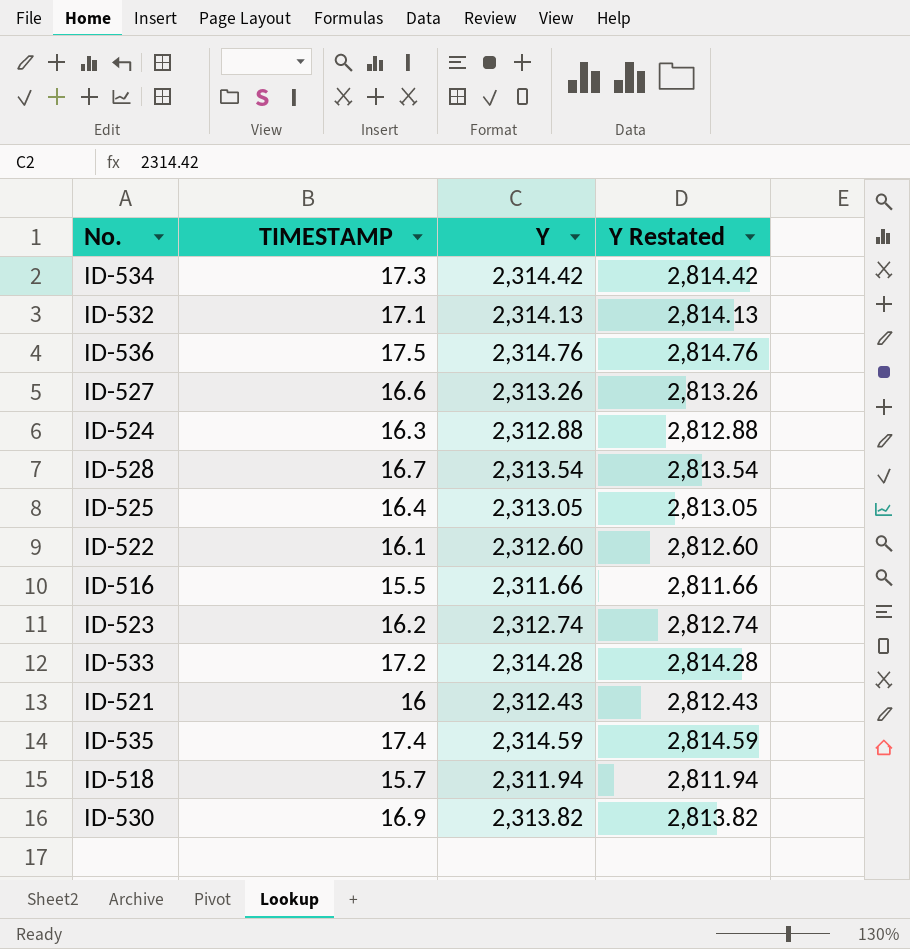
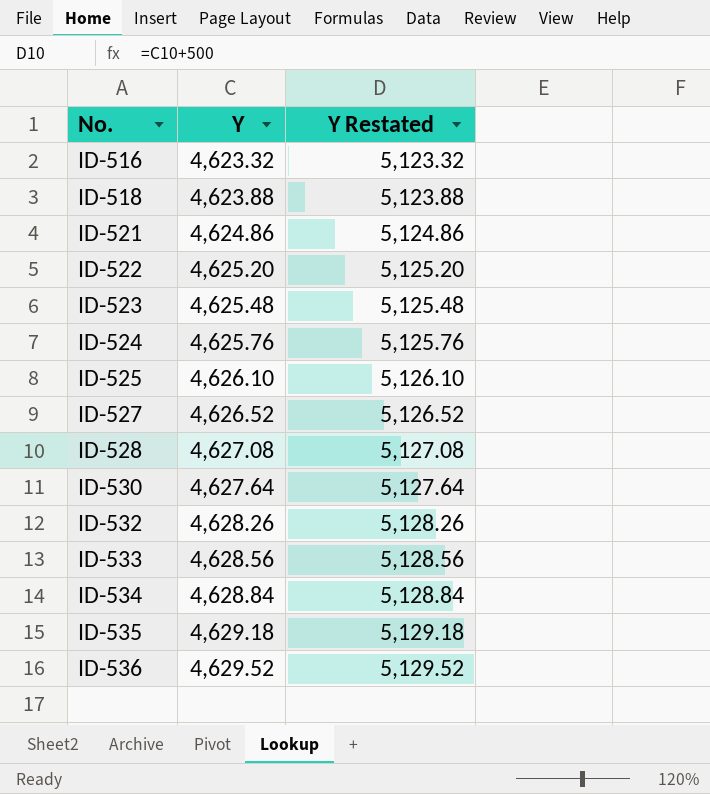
row order: none -> No. ascending
column TIMESTAMP | position: 2 -> none
ID-516 | Y: 2,311.66 -> 4,623.32
ID-516 | Y Restated: 2,811.66 -> 5,123.32
ID-518 | Y: 2,311.94 -> 4,623.88
ID-518 | Y Restated: 2,811.94 -> 5,123.88
ID-521 | Y: 2,312.43 -> 4,624.86
ID-521 | Y Restated: 2,812.43 -> 5,124.86
ID-522 | Y: 2,312.60 -> 4,625.20
ID-522 | Y Restated: 2,812.60 -> 5,125.20
ID-523 | Y: 2,312.74 -> 4,625.48
ID-523 | Y Restated: 2,812.74 -> 5,125.48
ID-524 | Y: 2,312.88 -> 4,625.76
ID-524 | Y Restated: 2,812.88 -> 5,125.76
ID-525 | Y: 2,313.05 -> 4,626.10
ID-525 | Y Restated: 2,813.05 -> 5,126.10
ID-527 | Y: 2,313.26 -> 4,626.52
ID-527 | Y Restated: 2,813.26 -> 5,126.52
ID-528 | Y: 2,313.54 -> 4,627.08
ID-528 | Y Restated: 2,813.54 -> 5,127.08
ID-530 | Y: 2,313.82 -> 4,627.64
ID-530 | Y Restated: 2,813.82 -> 5,127.64
ID-532 | Y: 2,314.13 -> 4,628.26
ID-532 | Y Restated: 2,814.13 -> 5,128.26
ID-533 | Y: 2,314.28 -> 4,628.56
ID-533 | Y Restated: 2,814.28 -> 5,128.56
ID-534 | Y: 2,314.42 -> 4,628.84
ID-534 | Y Restated: 2,814.42 -> 5,128.84
ID-535 | Y: 2,314.59 -> 4,629.18
ID-535 | Y Restated: 2,814.59 -> 5,129.18
ID-536 | Y: 2,314.76 -> 4,629.52
ID-536 | Y Restated: 2,814.76 -> 5,129.52

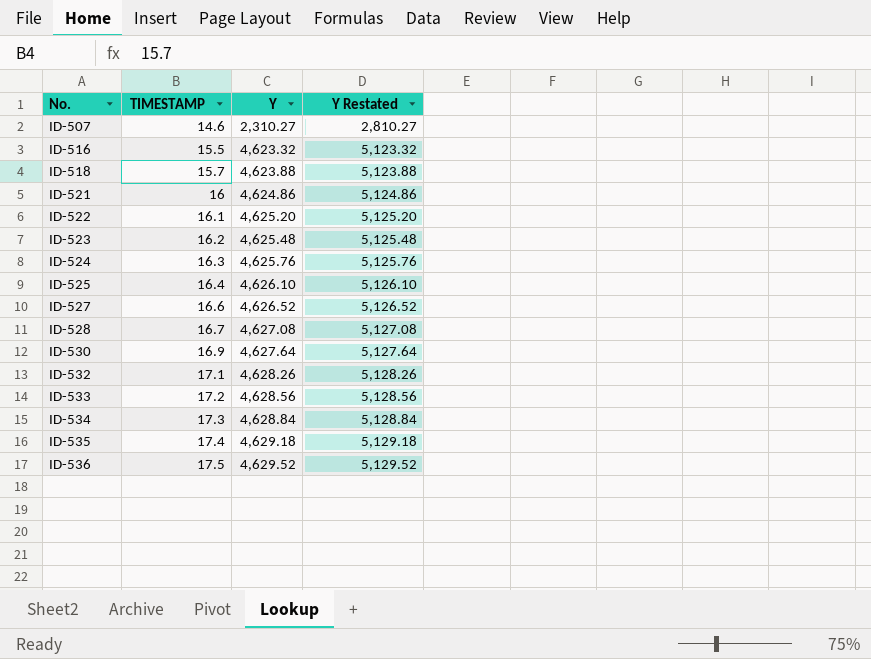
column TIMESTAMP | position: none -> 2
row ID-507: none -> 14.6 | 2,310.27 | 2,810.27

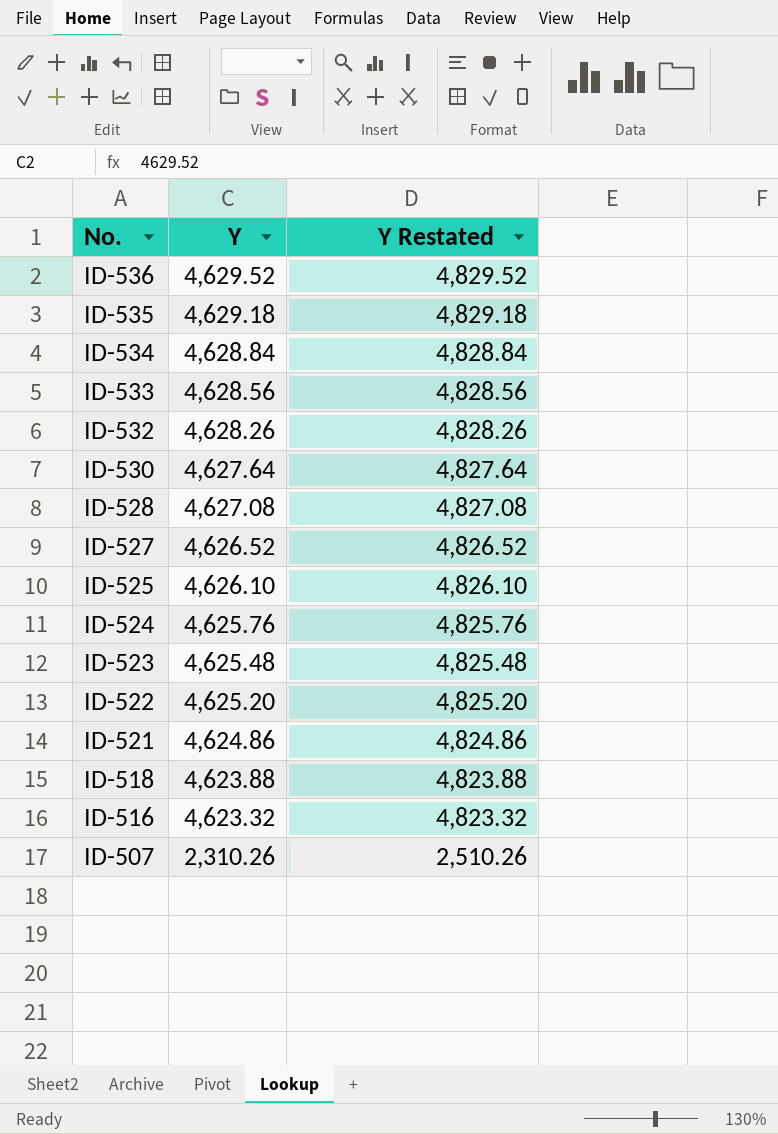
row order: No. ascending -> No. descending
column TIMESTAMP | position: 2 -> none
column Y Restated | formula: [Y] + 500 -> [Y] + 200
ID-507 | Y: 2,310.27 -> 2,310.26

